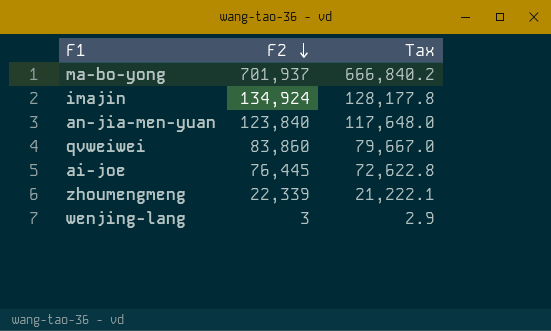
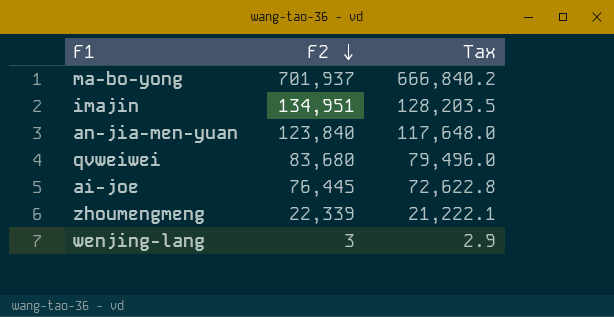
imajin | F2: 134,924 -> 134,951
imajin | Tax: 128,177.8 -> 128,203.5
qvweiwei | F2: 83,860 -> 83,680
qvweiwei | Tax: 79,667.0 -> 79,496.0

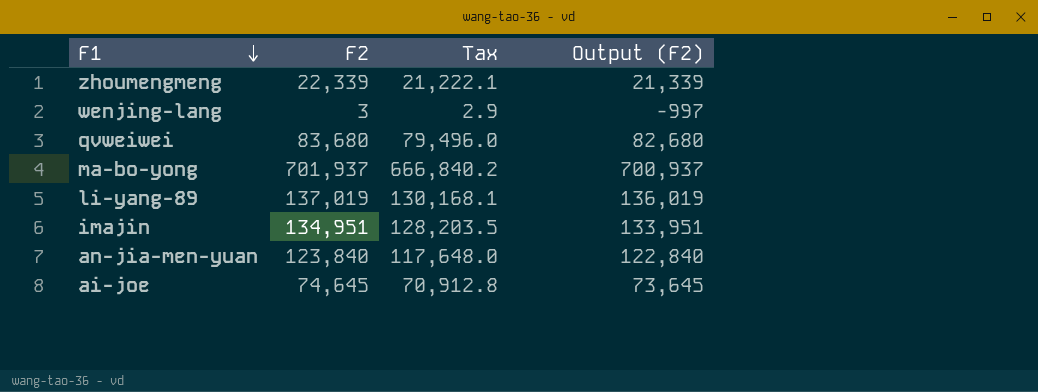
row order: F2 descending -> F1 descending
column Output (F2) | formula: none -> [F2] - 1000
row li-yang-89: none -> 137,019 | 130,168.1 | 136,019
ai-joe | F2: 76,445 -> 74,645
ai-joe | Tax: 72,622.8 -> 70,912.8

